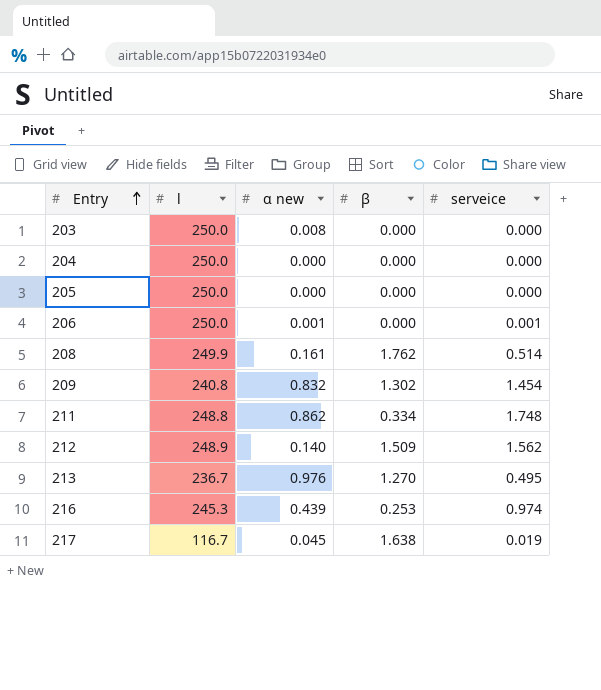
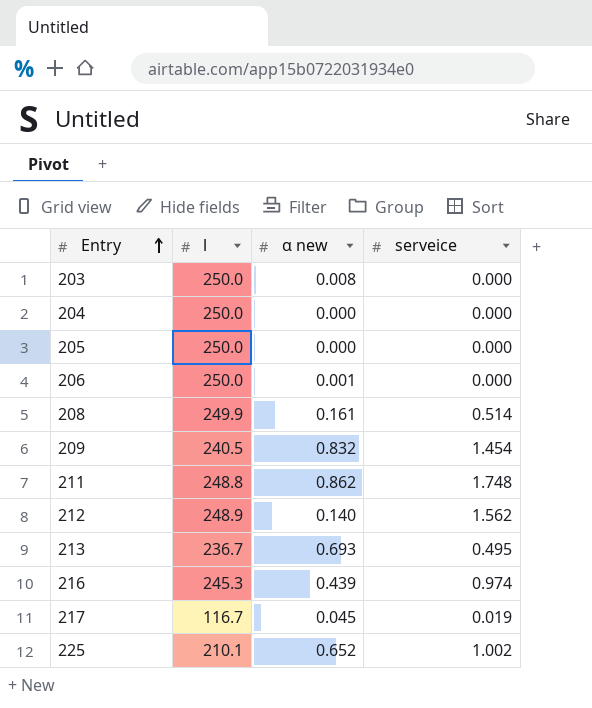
column β | position: 4 -> none
206 | serveice: 0.001 -> 0.000
209 | l: 240.8 -> 240.5
213 | α new: 0.976 -> 0.693
row 225: none -> 210.1 | 0.652 | 1.002

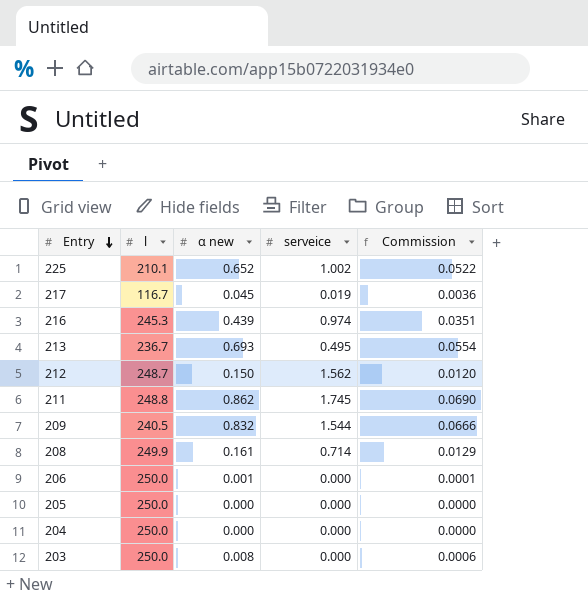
row order: Entry ascending -> Entry descending
column Commission | formula: none -> [α new] * 0.08
212 | l: 248.9 -> 248.7
212 | α new: 0.140 -> 0.150
211 | serveice: 1.748 -> 1.745
209 | serveice: 1.454 -> 1.544
208 | serveice: 0.514 -> 0.714

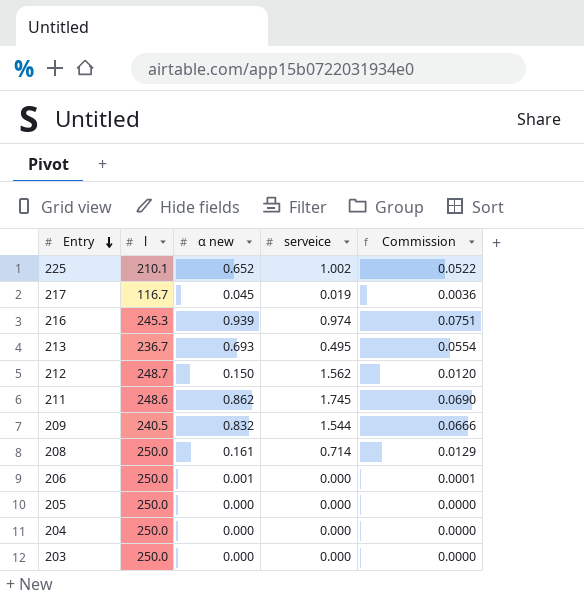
216 | α new: 0.439 -> 0.939
216 | Commission: 0.0351 -> 0.0751
211 | l: 248.8 -> 248.6
208 | l: 249.9 -> 250.0
203 | α new: 0.008 -> 0.000
203 | Commission: 0.0006 -> 0.0000

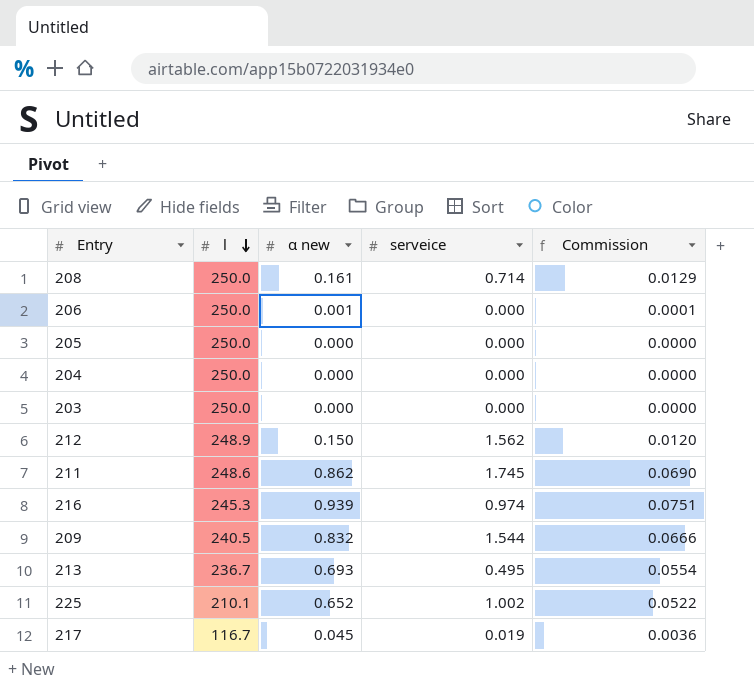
row order: Entry descending -> l descending
212 | l: 248.7 -> 248.9

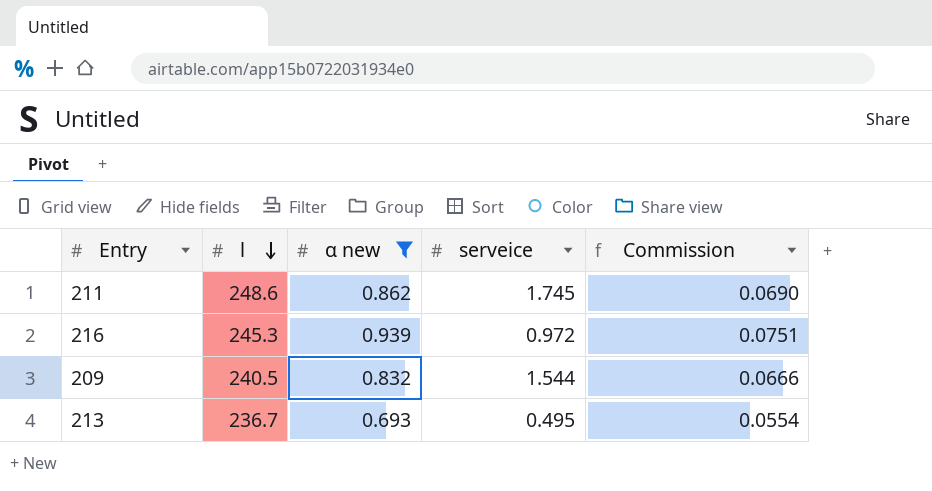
filter: none -> α new >= 0.693
216 | serveice: 0.974 -> 0.972

